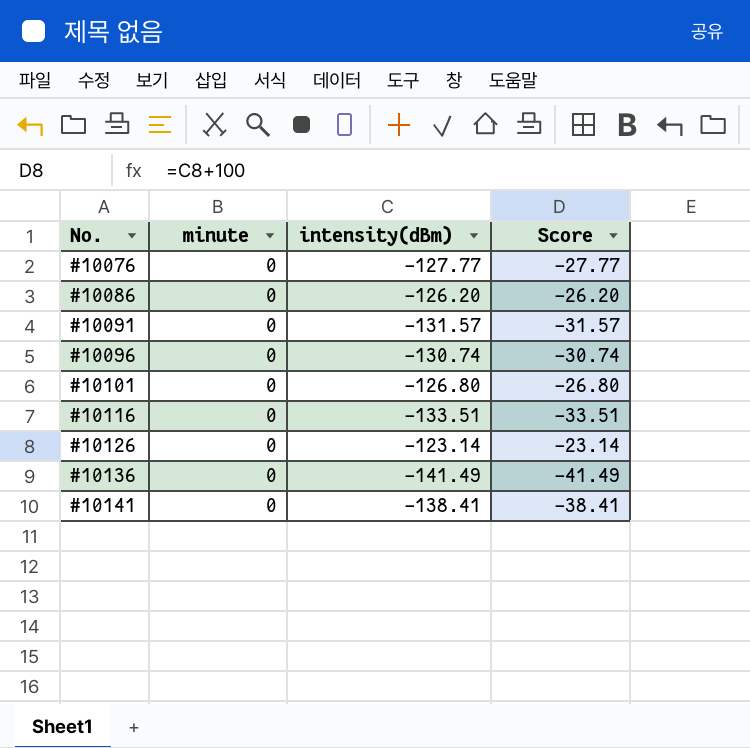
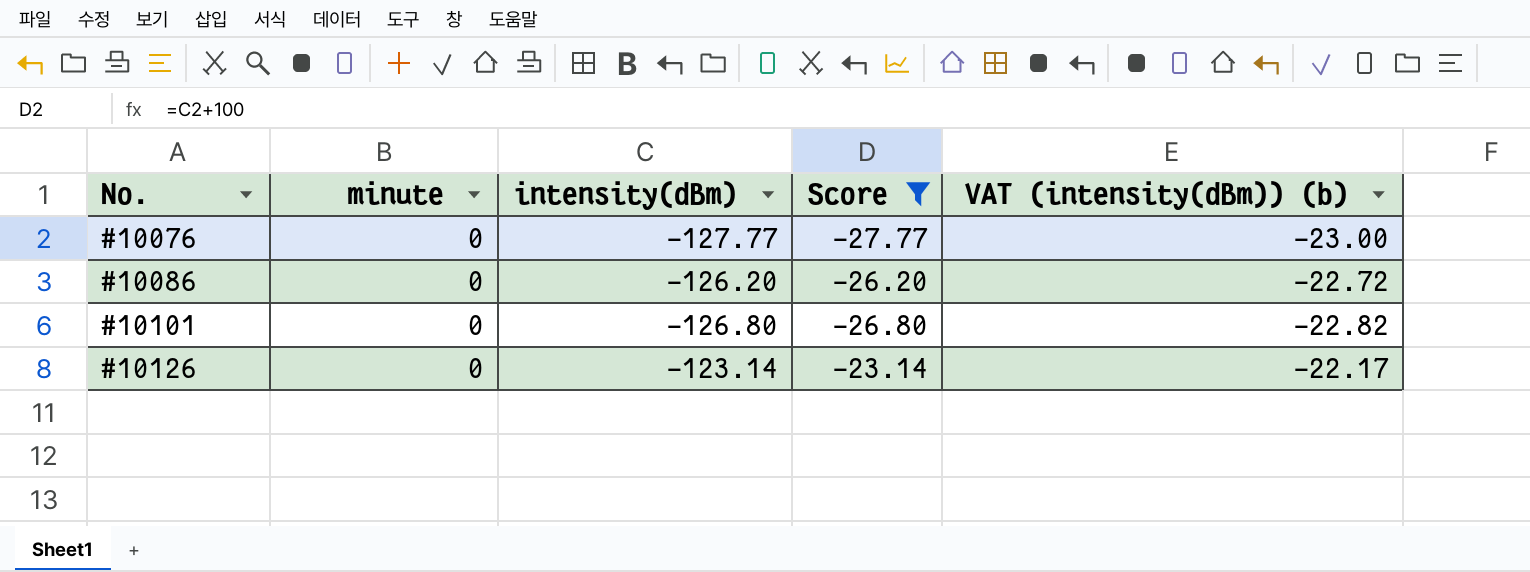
filter: none -> Score >= -27.77
column VAT (intensity(dBm)) (b) | formula: none -> [intensity(dBm)] * 0.18

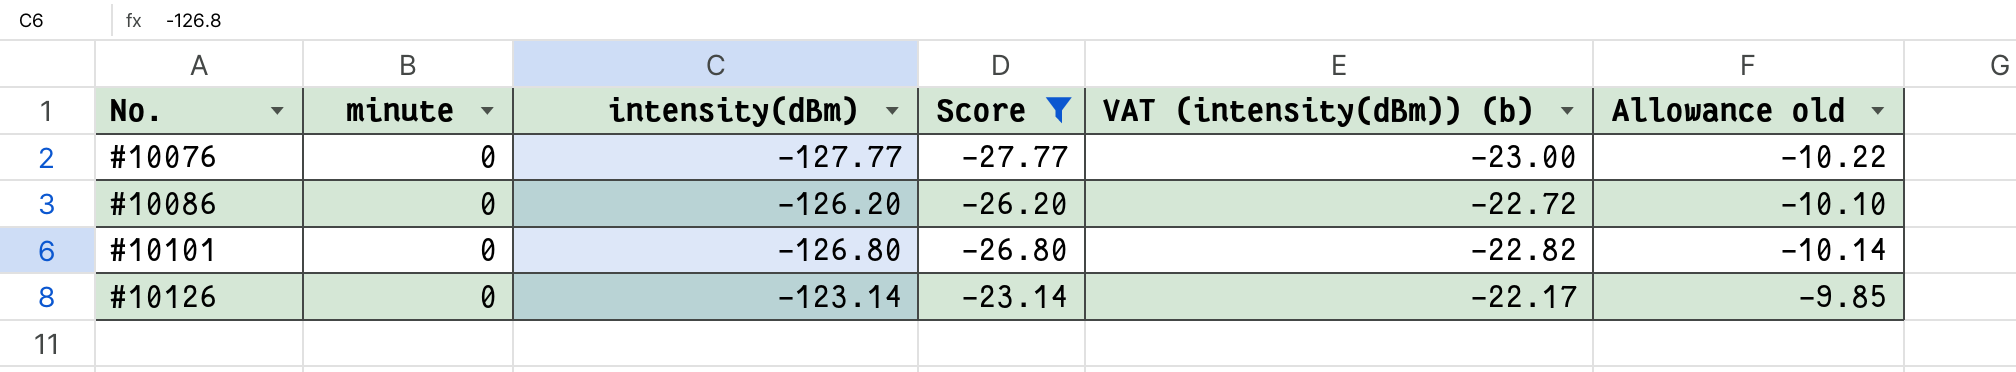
column Allowance old | formula: none -> [intensity(dBm)] * 0.08

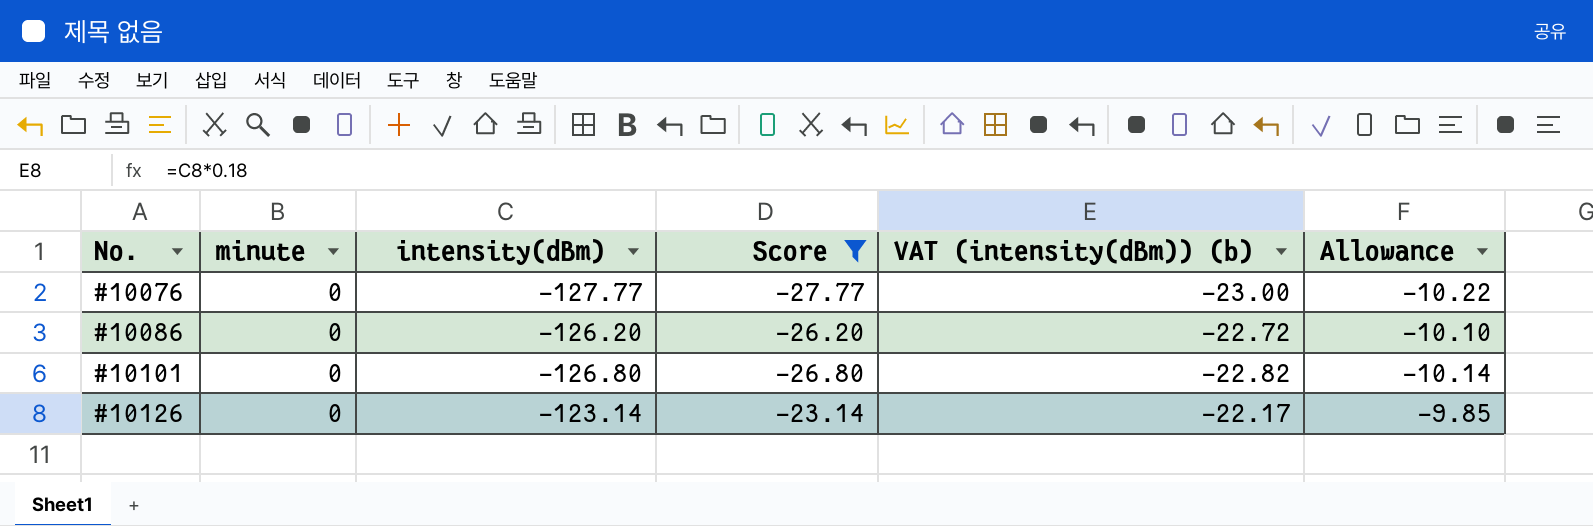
column name: Allowance old -> Allowance

